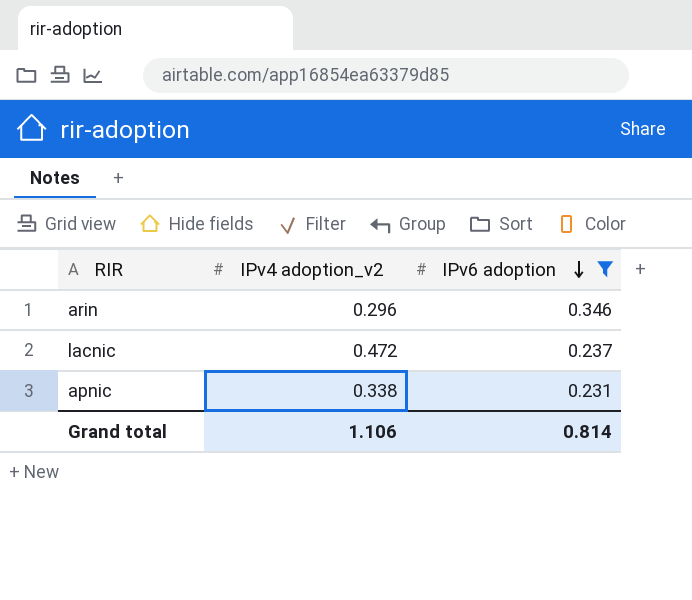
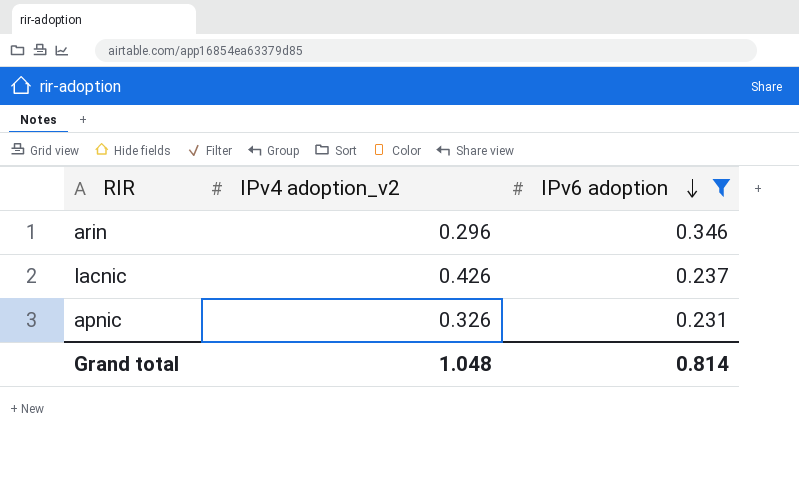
lacnic | IPv4 adoption_v2: 0.472 -> 0.426
apnic | IPv4 adoption_v2: 0.338 -> 0.326
Grand total | IPv4 adoption_v2: 1.106 -> 1.048

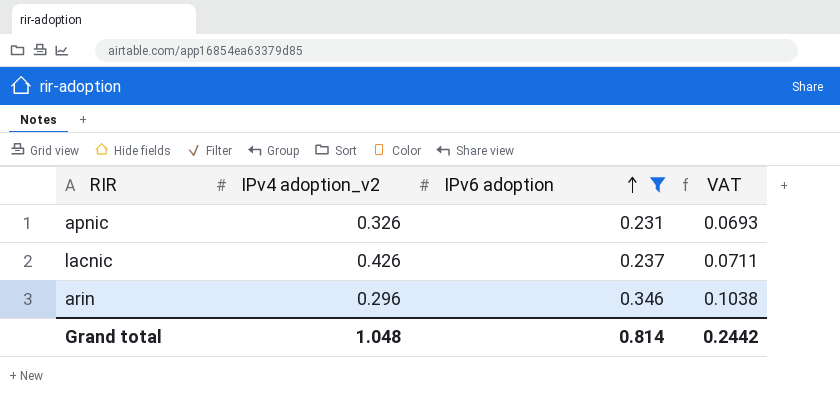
row order: IPv6 adoption descending -> IPv6 adoption ascending
column VAT | formula: none -> [IPv6 adoption] * 0.3

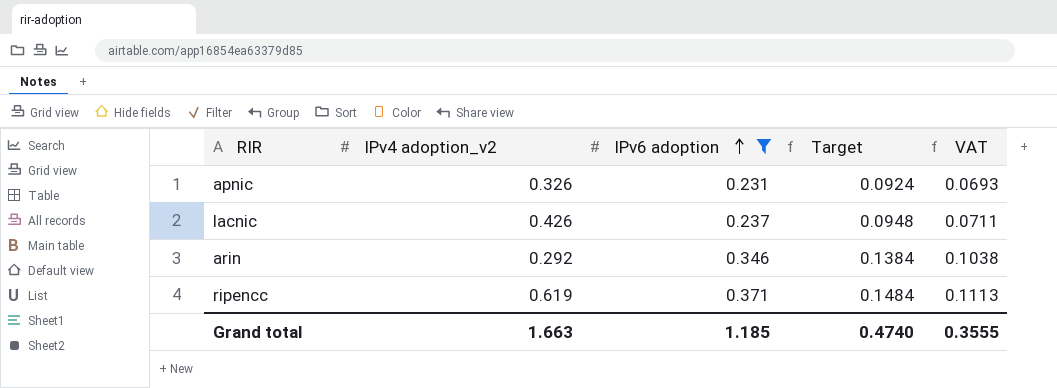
column Target | formula: none -> [IPv6 adoption] * 0.4
arin | IPv4 adoption_v2: 0.296 -> 0.292
row ripencc: none -> 0.619 | 0.371 | 0.1484 | 0.1113
Grand total | IPv4 adoption_v2: 1.048 -> 1.663
Grand total | IPv6 adoption: 0.814 -> 1.185
Grand total | VAT: 0.2442 -> 0.3555

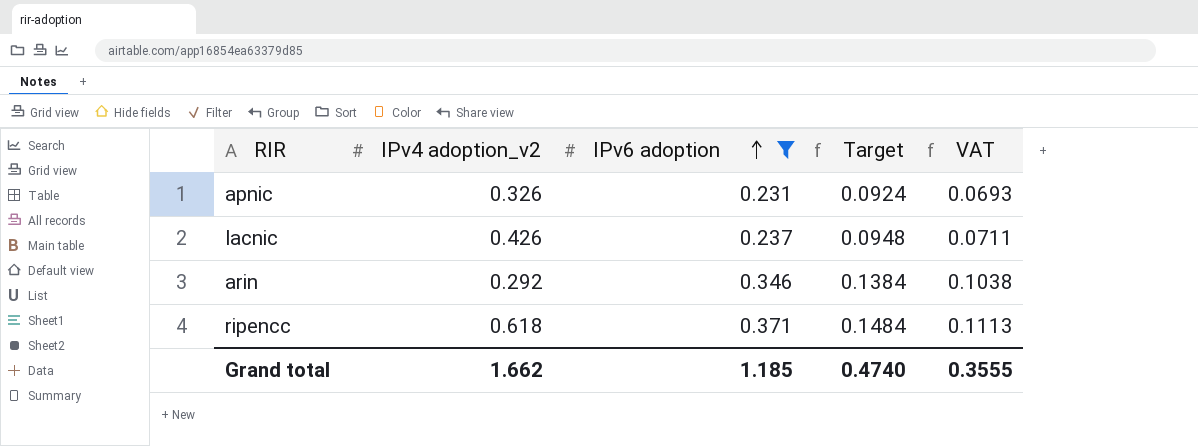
ripencc | IPv4 adoption_v2: 0.619 -> 0.618
Grand total | IPv4 adoption_v2: 1.663 -> 1.662

